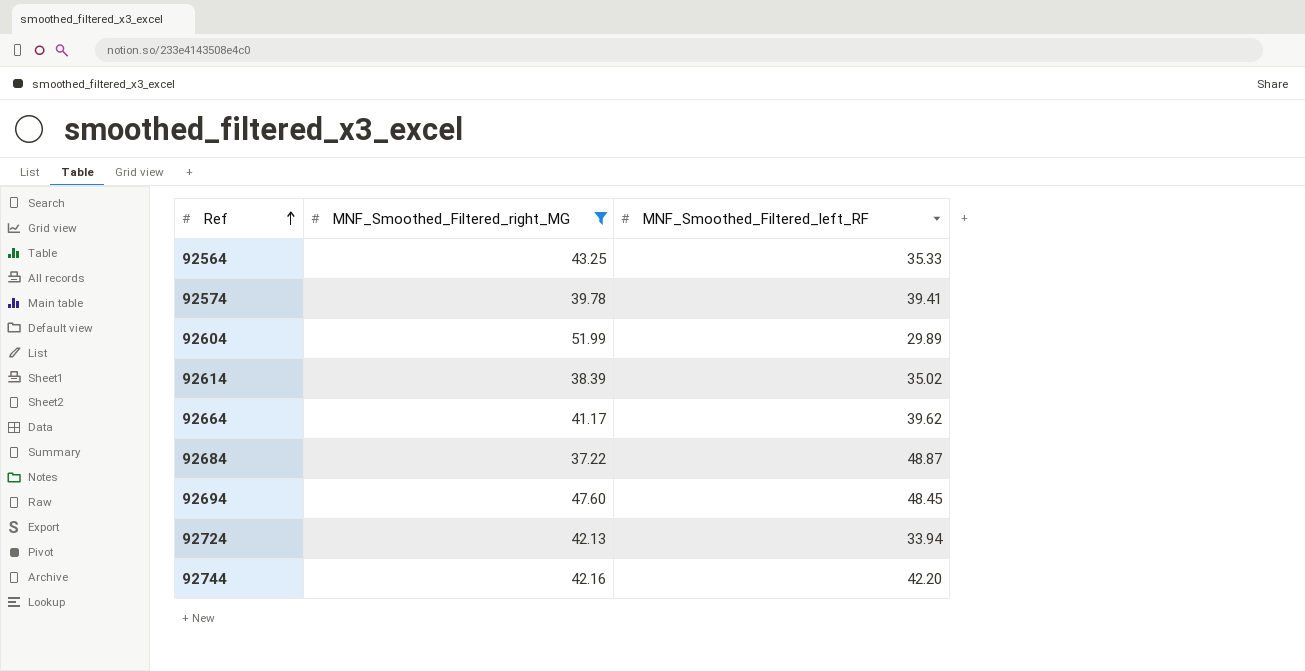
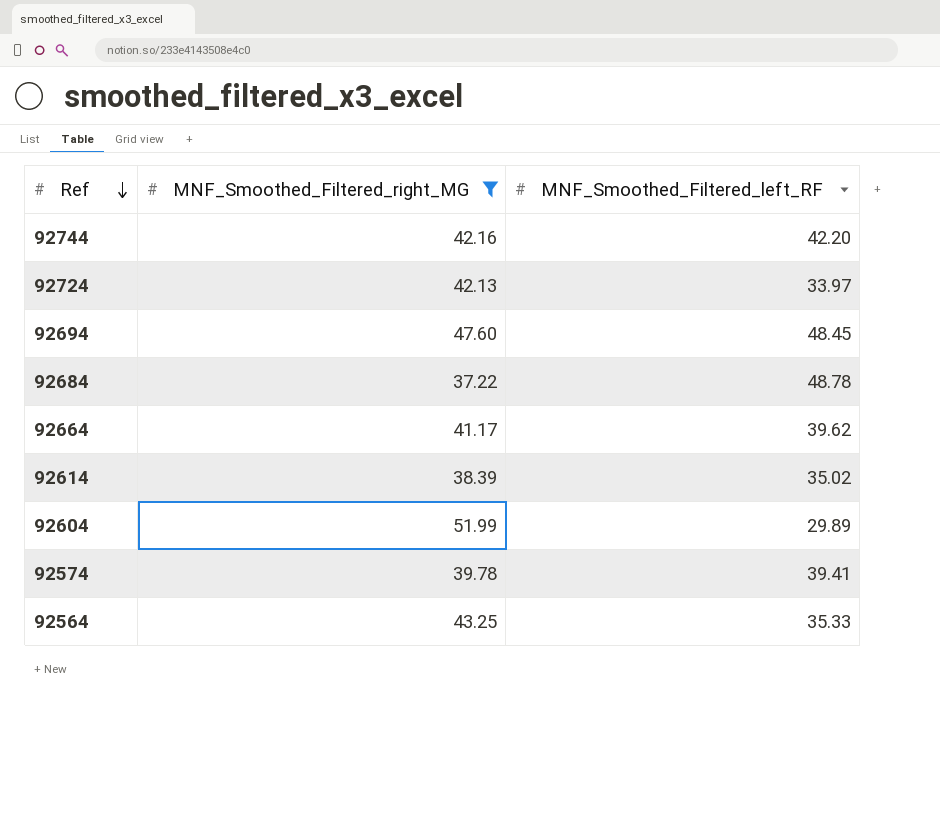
row order: Ref ascending -> Ref descending
92724 | MNF_Smoothed_Filtered_left_RF: 33.94 -> 33.97
92684 | MNF_Smoothed_Filtered_left_RF: 48.87 -> 48.78

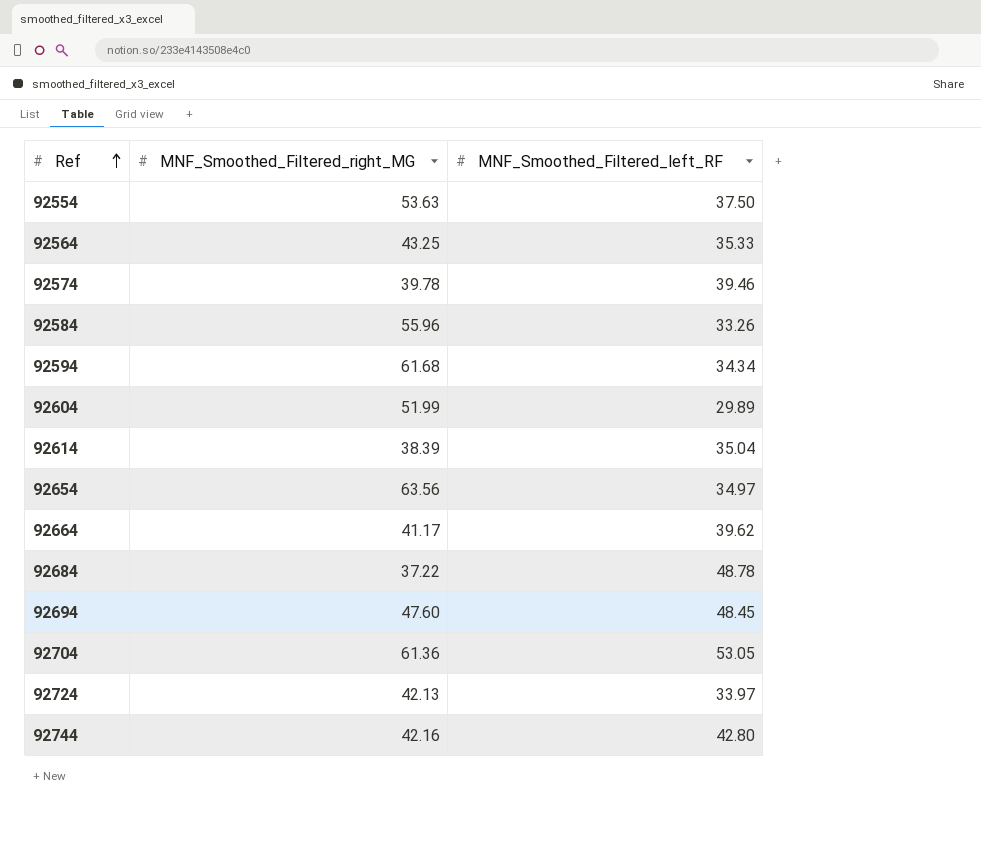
filter: MNF_Smoothed_Filtered_right_MG <= 51.99 -> none
row order: Ref descending -> Ref ascending
92574 | MNF_Smoothed_Filtered_left_RF: 39.41 -> 39.46
92614 | MNF_Smoothed_Filtered_left_RF: 35.02 -> 35.04
92744 | MNF_Smoothed_Filtered_left_RF: 42.20 -> 42.80

